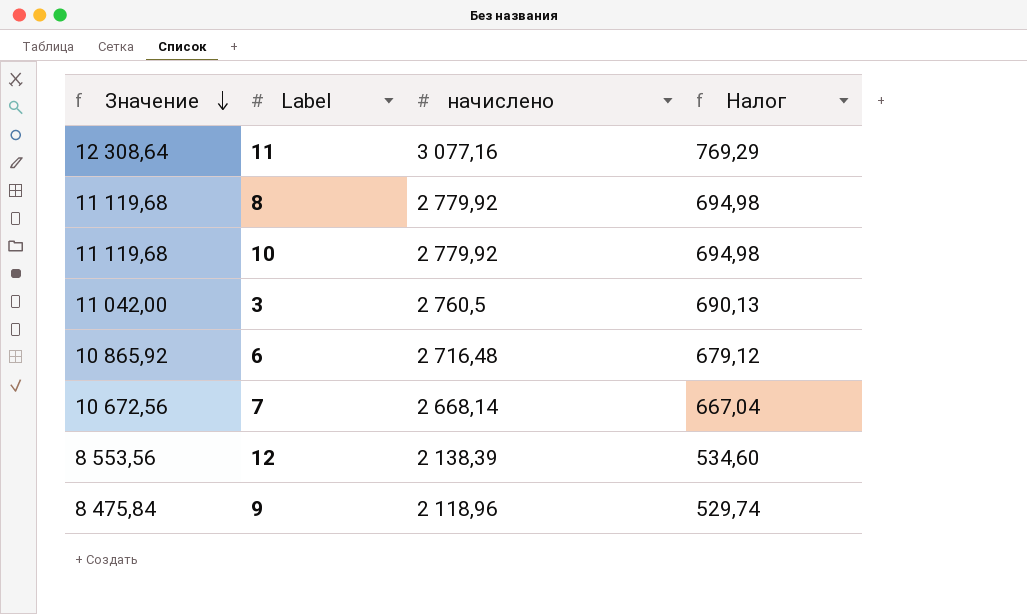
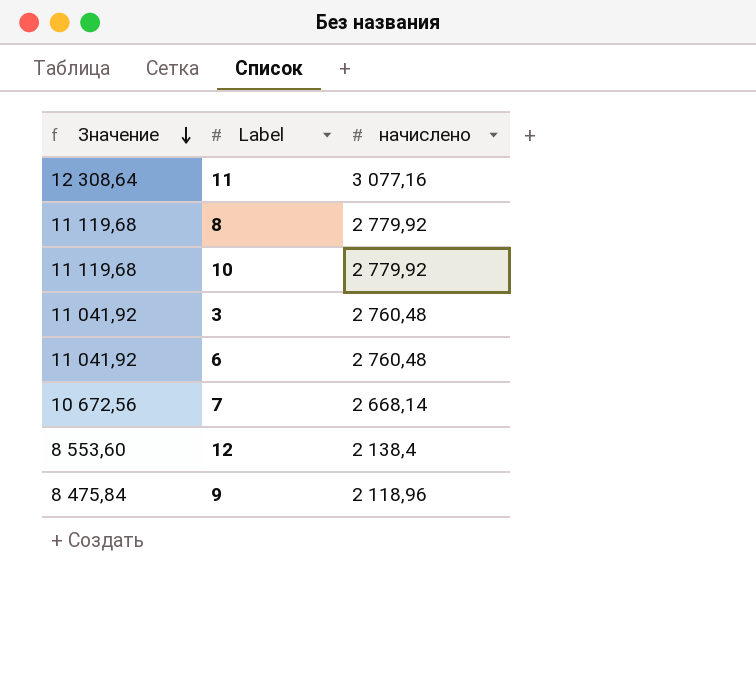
column Налог | formula: [начислено] * 0,25 -> none
3 | Значение: 11 042,00 -> 11 041,92
3 | начислено: 2 760,5 -> 2 760,48
6 | Значение: 10 865,92 -> 11 041,92
6 | начислено: 2 716,48 -> 2 760,48
12 | Значение: 8 553,56 -> 8 553,60
12 | начислено: 2 138,39 -> 2 138,4

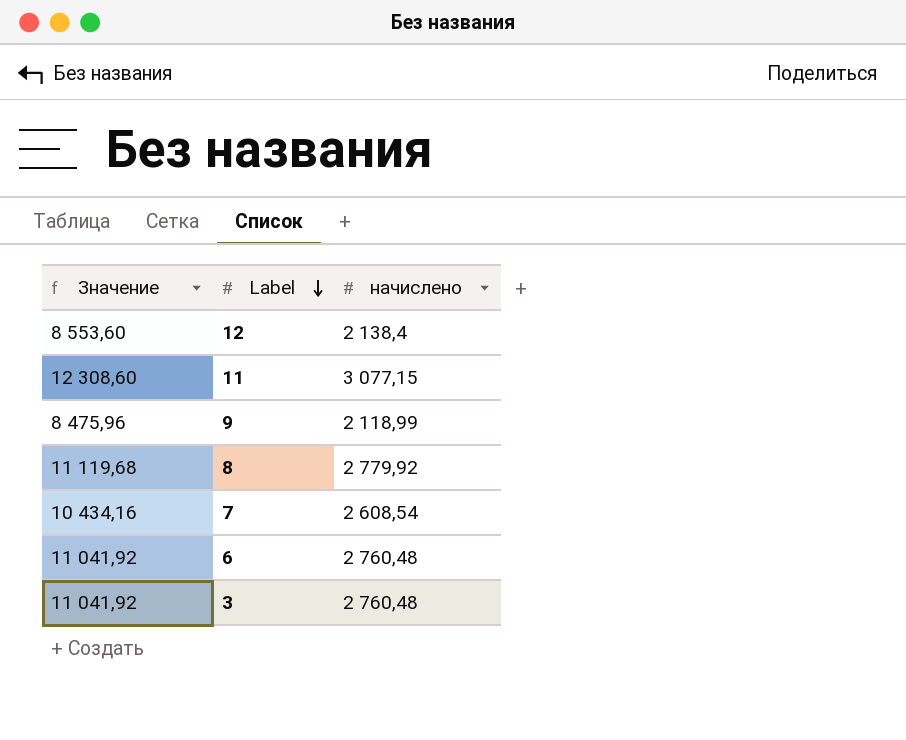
row order: Значение descending -> Label descending
row 10: 11 119,68 | 2 779,92 -> none
11 | Значение: 12 308,64 -> 12 308,60
11 | начислено: 3 077,16 -> 3 077,15
9 | Значение: 8 475,84 -> 8 475,96
9 | начислено: 2 118,96 -> 2 118,99
7 | Значение: 10 672,56 -> 10 434,16
7 | начислено: 2 668,14 -> 2 608,54

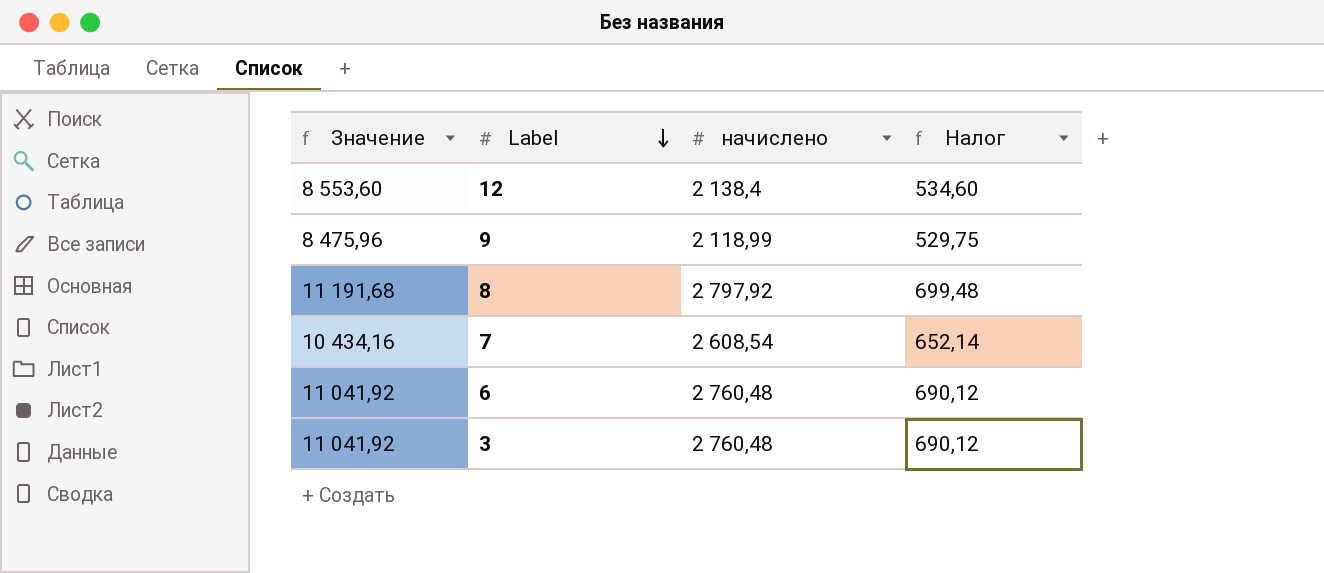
column Налог | formula: none -> [начислено] * 0,25
row 11: 12 308,60 | 3 077,15 -> none
8 | Значение: 11 119,68 -> 11 191,68
8 | начислено: 2 779,92 -> 2 797,92

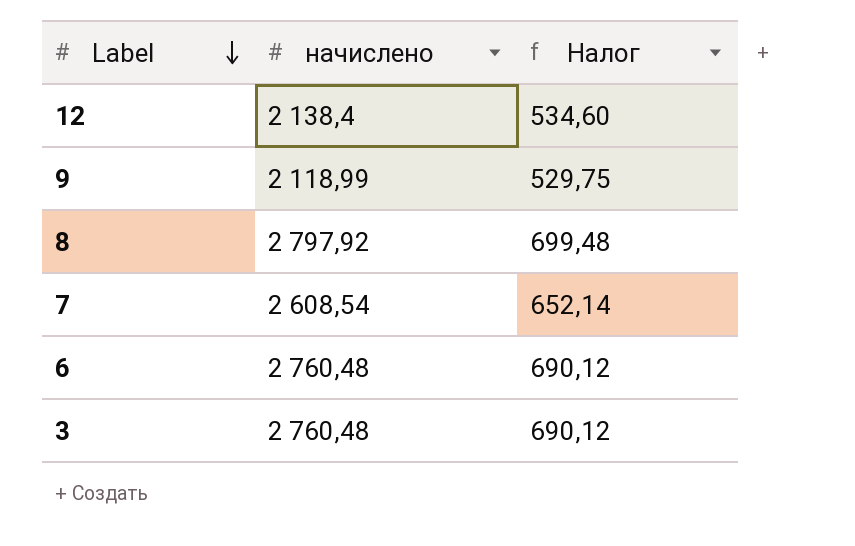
column Значение | formula: [начислено] * 4 -> none

